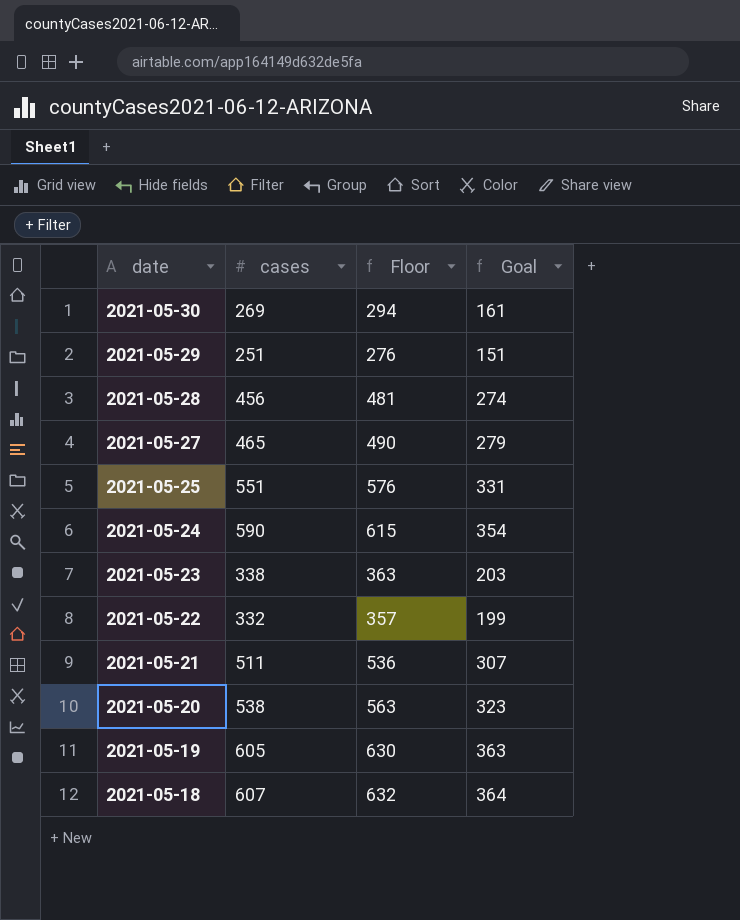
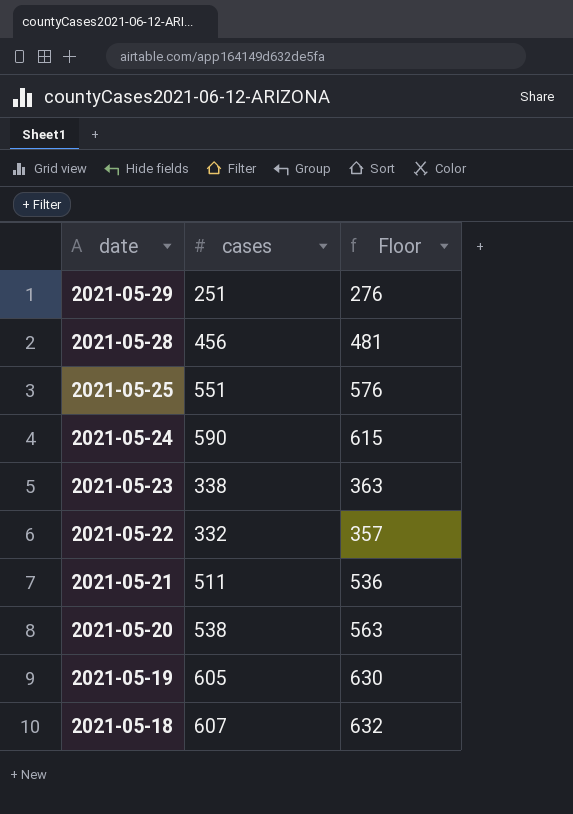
column Goal | formula: [cases] * 0.6 -> none
row 2021-05-30: 269 | 294 | 161 -> none
row 2021-05-27: 465 | 490 | 279 -> none

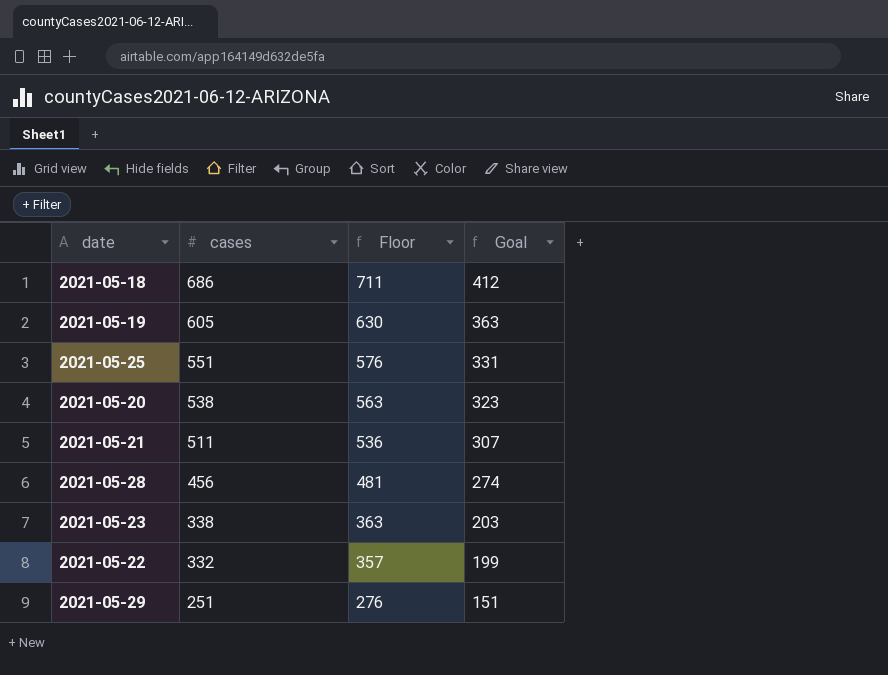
row order: date descending -> cases descending
column Goal | formula: none -> [cases] * 0.6
row 2021-05-24: 590 | 615 -> none
2021-05-18 | cases: 607 -> 686
2021-05-18 | Floor: 632 -> 711

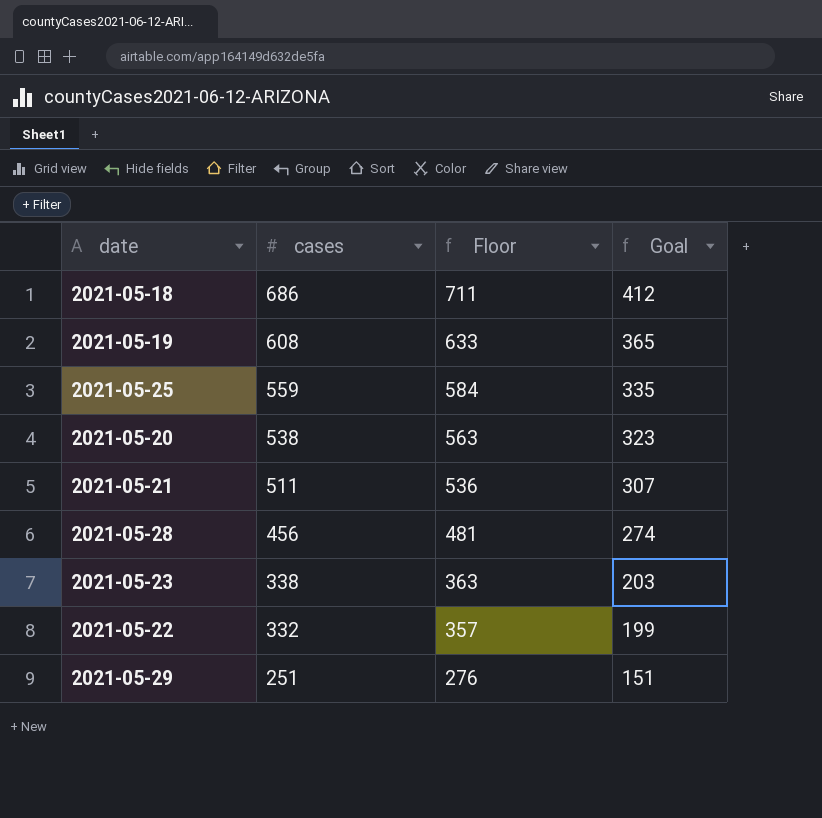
2021-05-19 | cases: 605 -> 608
2021-05-19 | Floor: 630 -> 633
2021-05-19 | Goal: 363 -> 365
2021-05-25 | cases: 551 -> 559
2021-05-25 | Floor: 576 -> 584
2021-05-25 | Goal: 331 -> 335

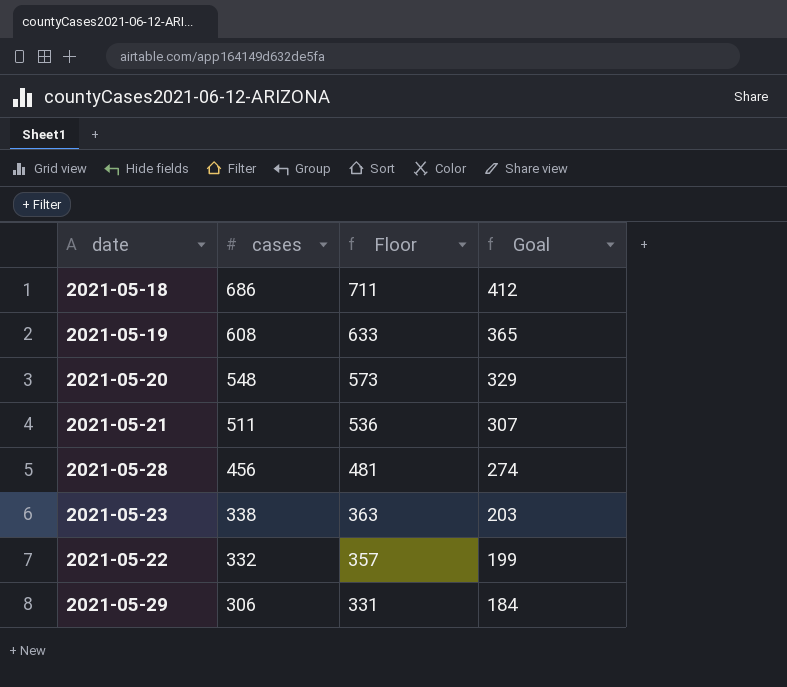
row 2021-05-25: 559 | 584 | 335 -> none
2021-05-20 | cases: 538 -> 548
2021-05-20 | Floor: 563 -> 573
2021-05-20 | Goal: 323 -> 329
2021-05-29 | cases: 251 -> 306
2021-05-29 | Floor: 276 -> 331
2021-05-29 | Goal: 151 -> 184

